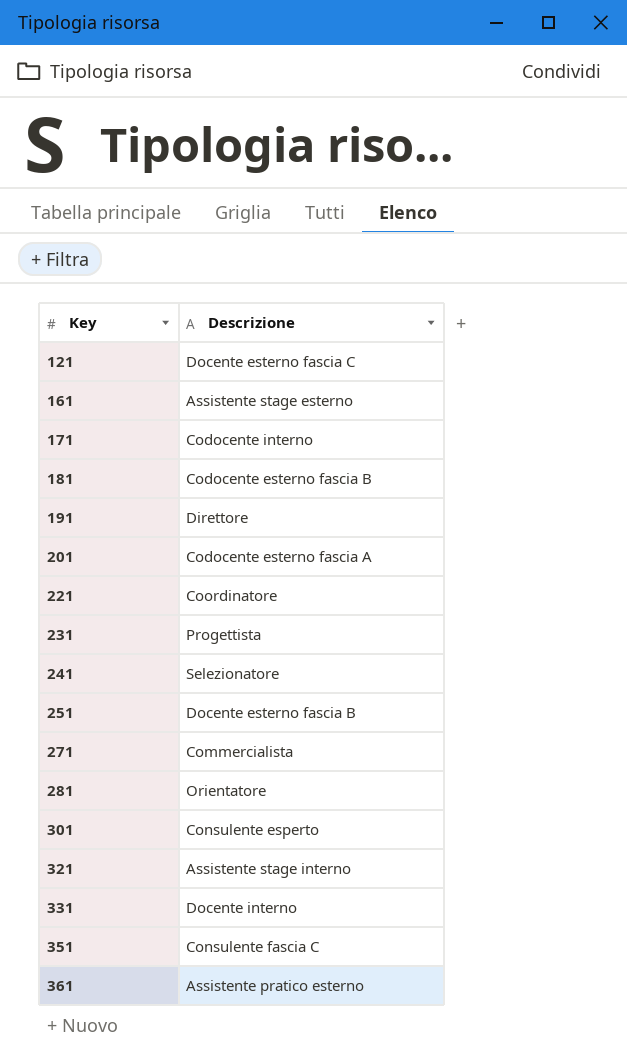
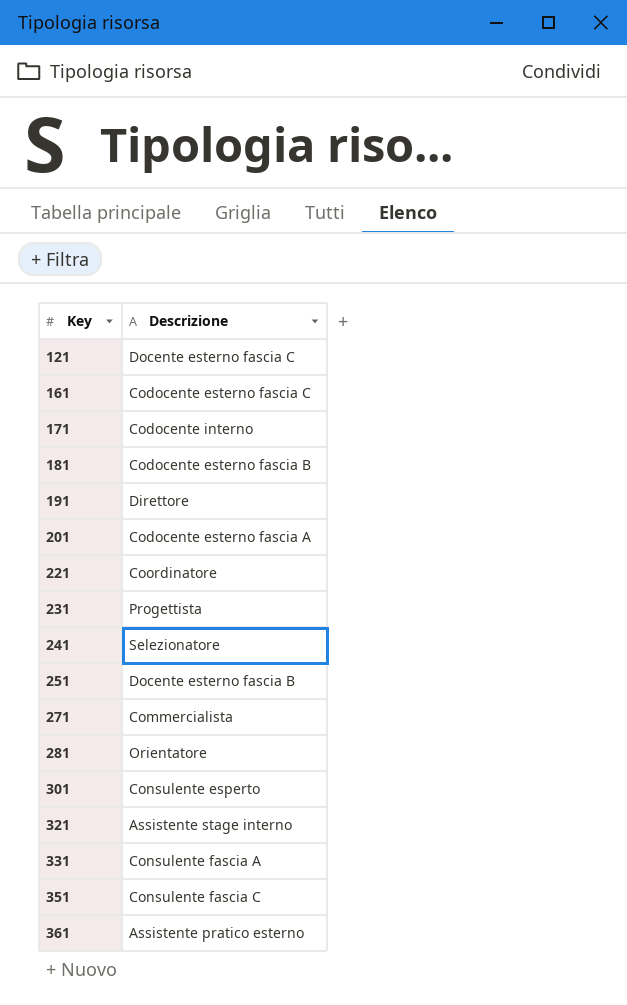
161 | Descrizione: Assistente stage esterno -> Codocente esterno fascia C
331 | Descrizione: Docente interno -> Consulente fascia A

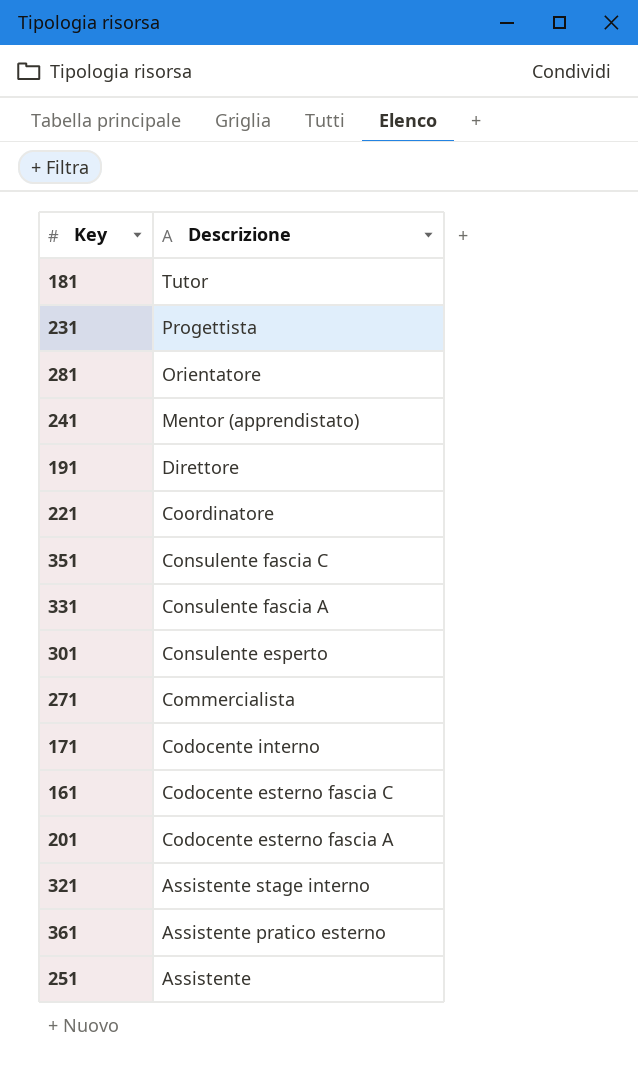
row order: Key ascending -> Descrizione descending
row 121: Docente esterno fascia C -> none
181 | Descrizione: Codocente esterno fascia B -> Tutor
241 | Descrizione: Selezionatore -> Mentor (apprendistato)
251 | Descrizione: Docente esterno fascia B -> Assistente

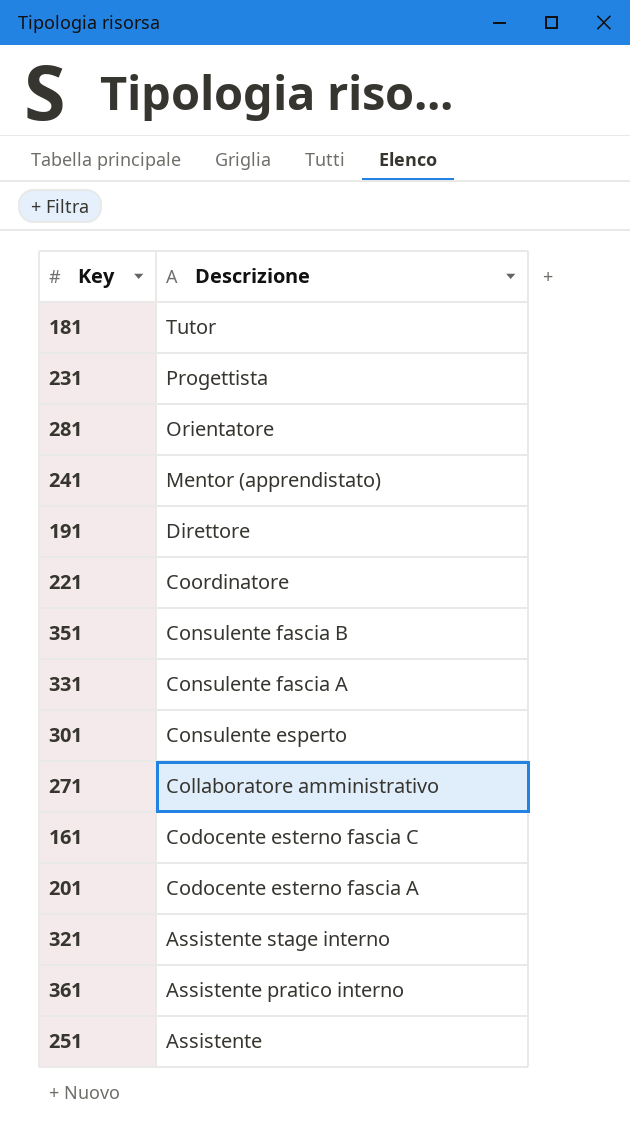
row 171: Codocente interno -> none
351 | Descrizione: Consulente fascia C -> Consulente fascia B
271 | Descrizione: Commercialista -> Collaboratore amministrativo
361 | Descrizione: Assistente pratico esterno -> Assistente pratico interno

